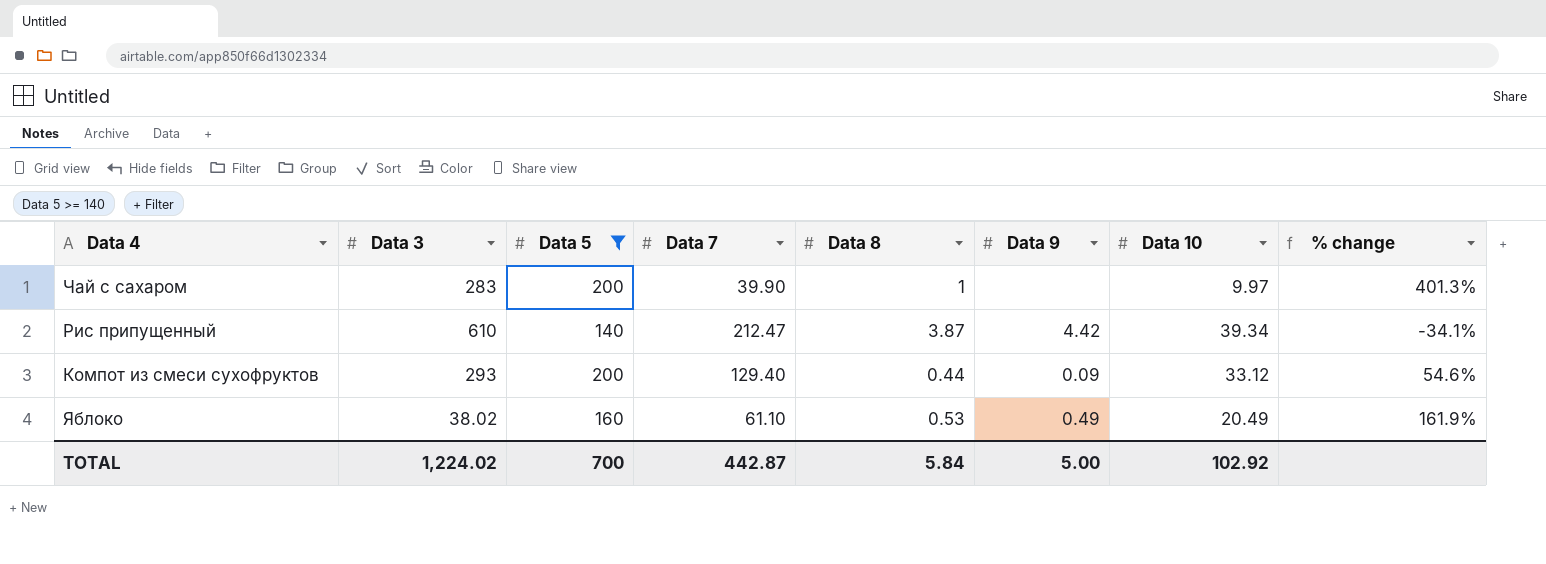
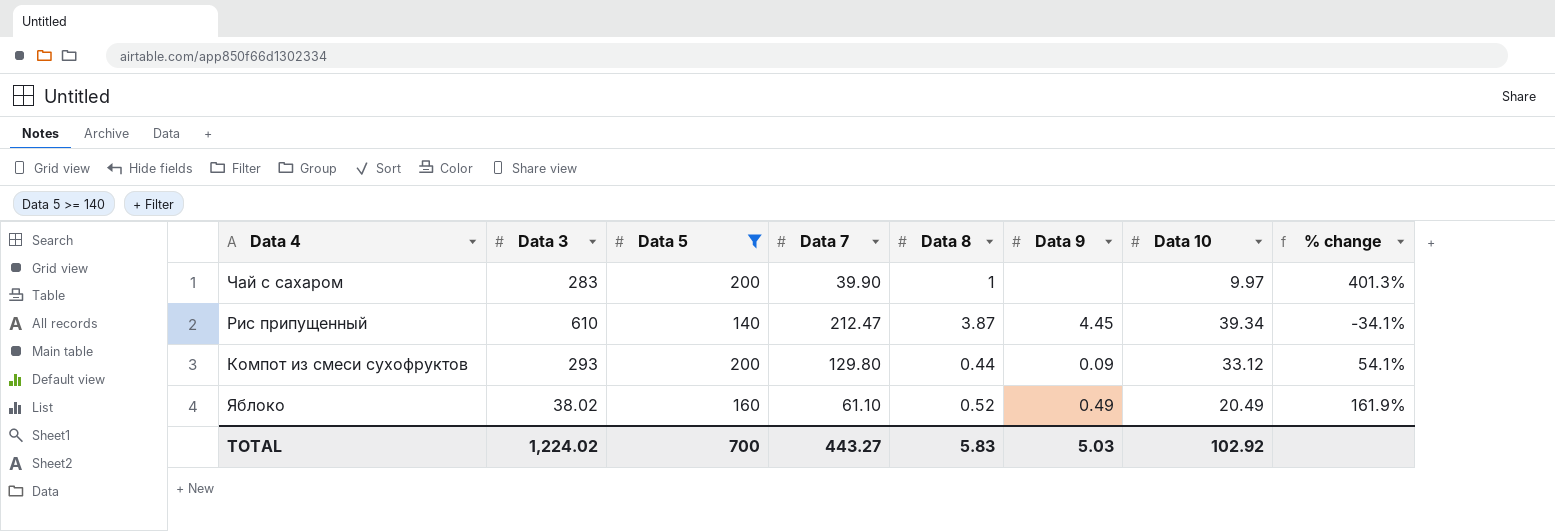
Рис припущенный | Data 9: 4.42 -> 4.45
Компот из смеси сухофруктов | Data 7: 129.40 -> 129.80
Компот из смеси сухофруктов | % change: 54.6% -> 54.1%
Яблоко | Data 8: 0.53 -> 0.52
TOTAL | Data 7: 442.87 -> 443.27
TOTAL | Data 8: 5.84 -> 5.83
TOTAL | Data 9: 5.00 -> 5.03

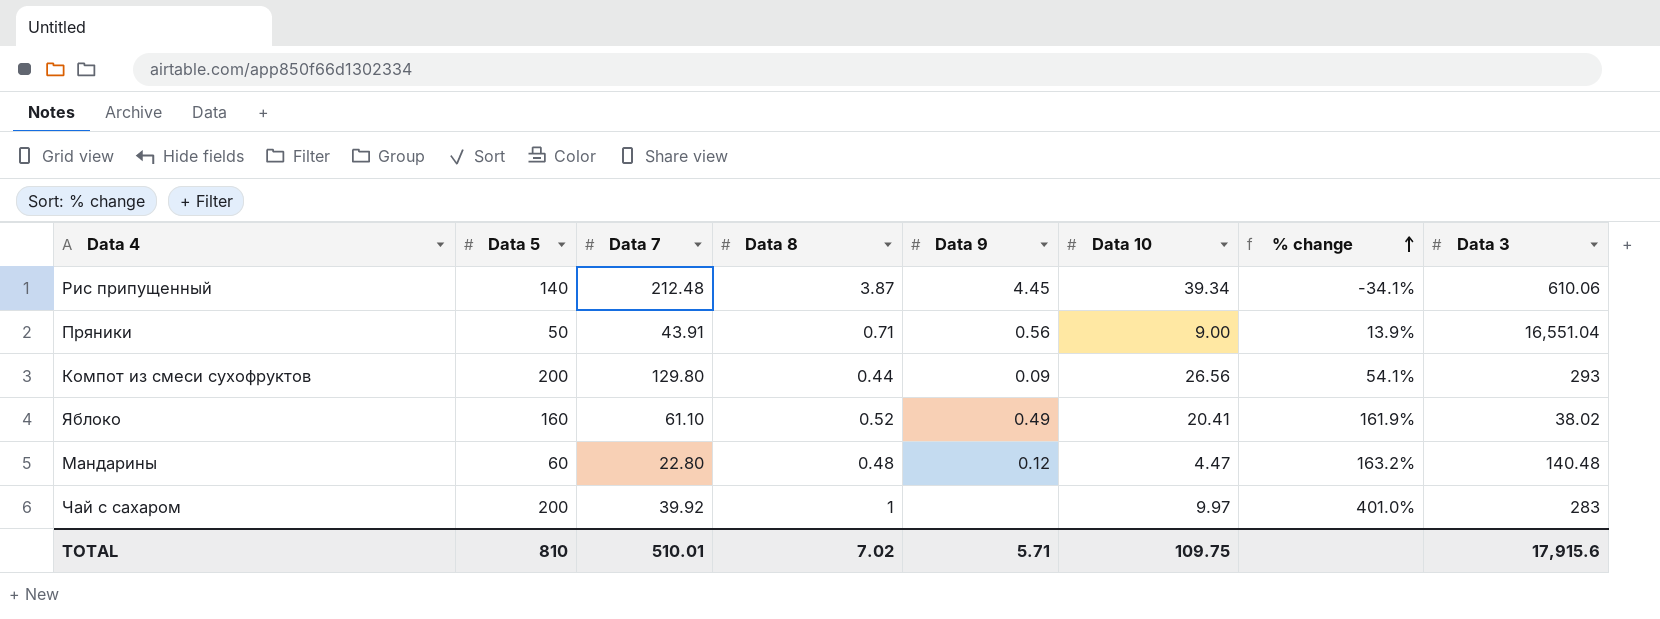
filter: Data 5 >= 140 -> none
row order: none -> % change ascending
column Data 3 | position: 2 -> 8
Рис припущенный | Data 7: 212.47 -> 212.48
Рис припущенный | Data 3: 610 -> 610.06
Компот из смеси сухофруктов | Data 10: 33.12 -> 26.56
Яблоко | Data 10: 20.49 -> 20.41
Чай с сахаром | Data 7: 39.90 -> 39.92
Чай с сахаром | % change: 401.3% -> 401.0%
TOTAL | Data 5: 700 -> 810
TOTAL | Data 7: 443.27 -> 510.01
TOTAL | Data 8: 5.83 -> 7.02
TOTAL | Data 9: 5.03 -> 5.71
TOTAL | Data 10: 102.92 -> 109.75
TOTAL | Data 3: 1,224.02 -> 17,915.6

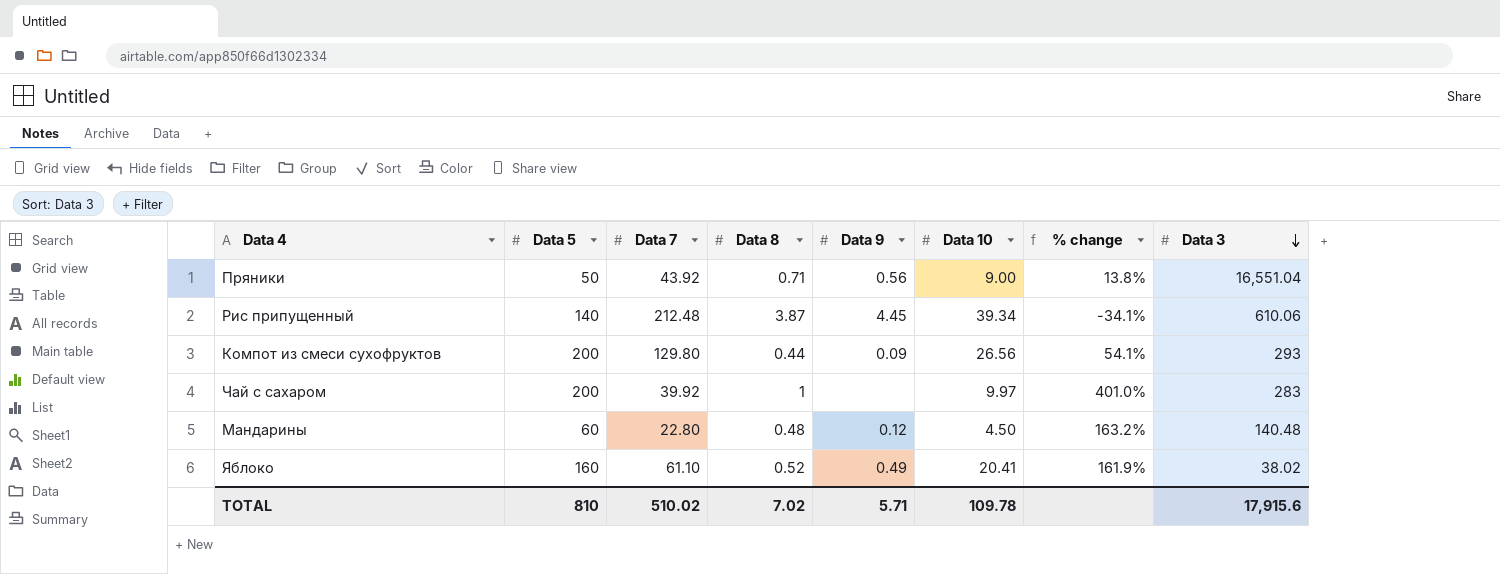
row order: % change ascending -> Data 3 descending
Пряники | Data 7: 43.91 -> 43.92
Пряники | % change: 13.9% -> 13.8%
Мандарины | Data 10: 4.47 -> 4.50
TOTAL | Data 7: 510.01 -> 510.02
TOTAL | Data 10: 109.75 -> 109.78

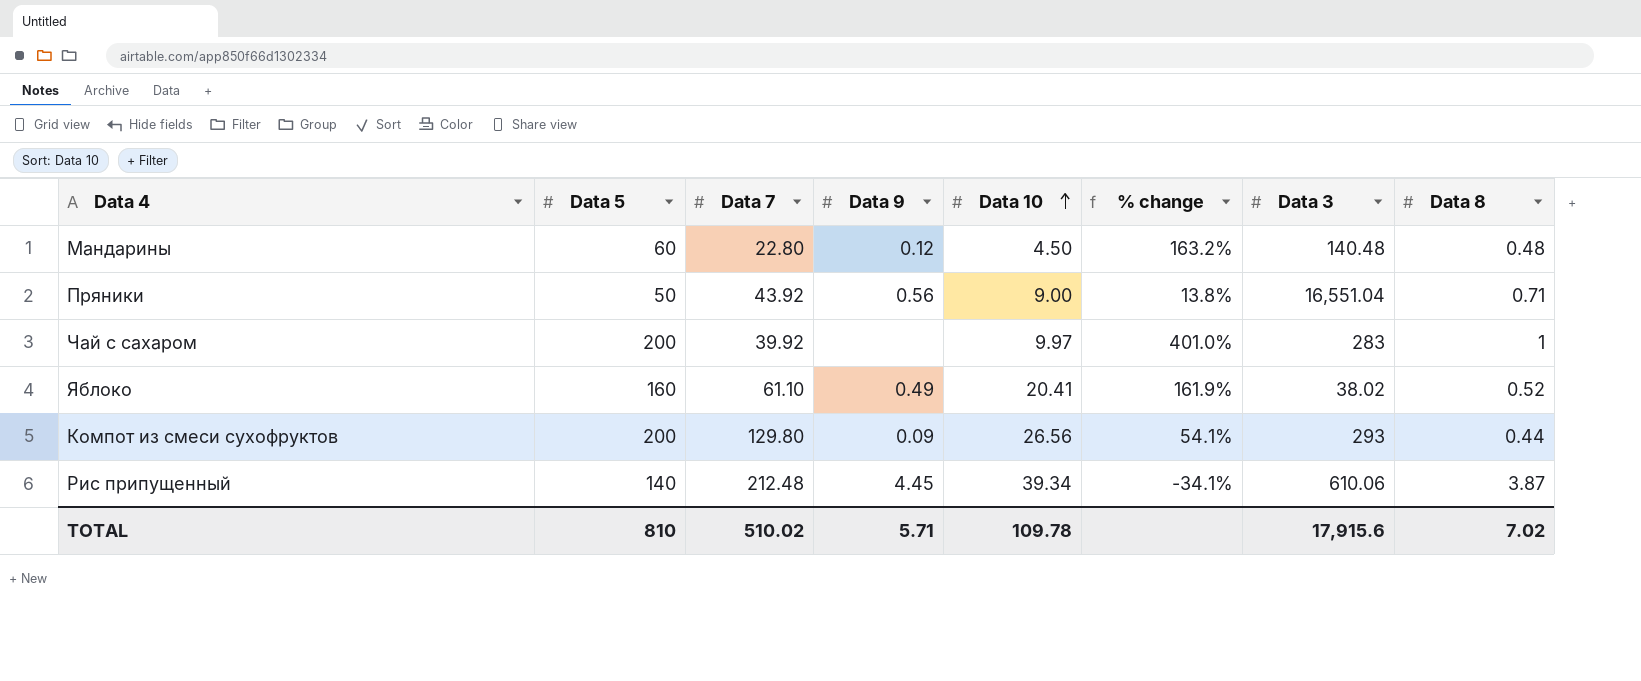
row order: Data 3 descending -> Data 10 ascending
column Data 8 | position: 4 -> 8

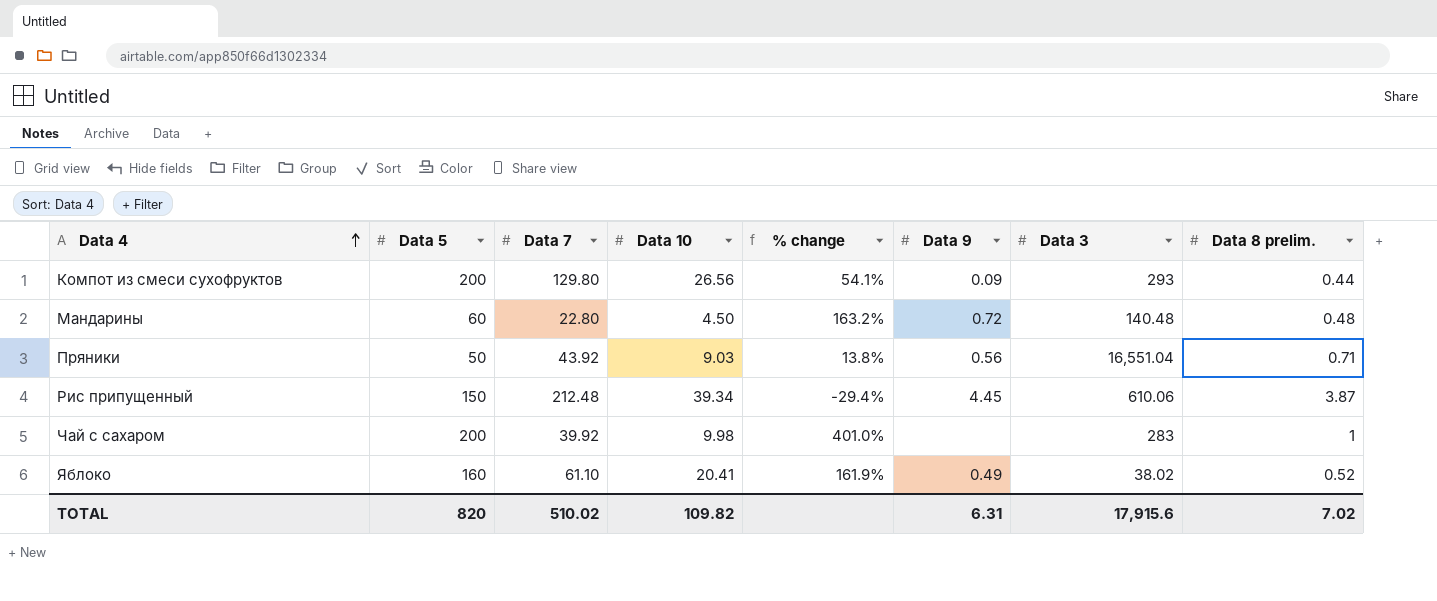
row order: Data 10 ascending -> Data 4 ascending
column Data 9 | position: 4 -> 6
column name: Data 8 -> Data 8 prelim.
Мандарины | Data 9: 0.12 -> 0.72
Пряники | Data 10: 9.00 -> 9.03
Рис припущенный | Data 5: 140 -> 150
Рис припущенный | % change: -34.1% -> -29.4%
Чай с сахаром | Data 10: 9.97 -> 9.98
TOTAL | Data 5: 810 -> 820
TOTAL | Data 10: 109.78 -> 109.82
TOTAL | Data 9: 5.71 -> 6.31

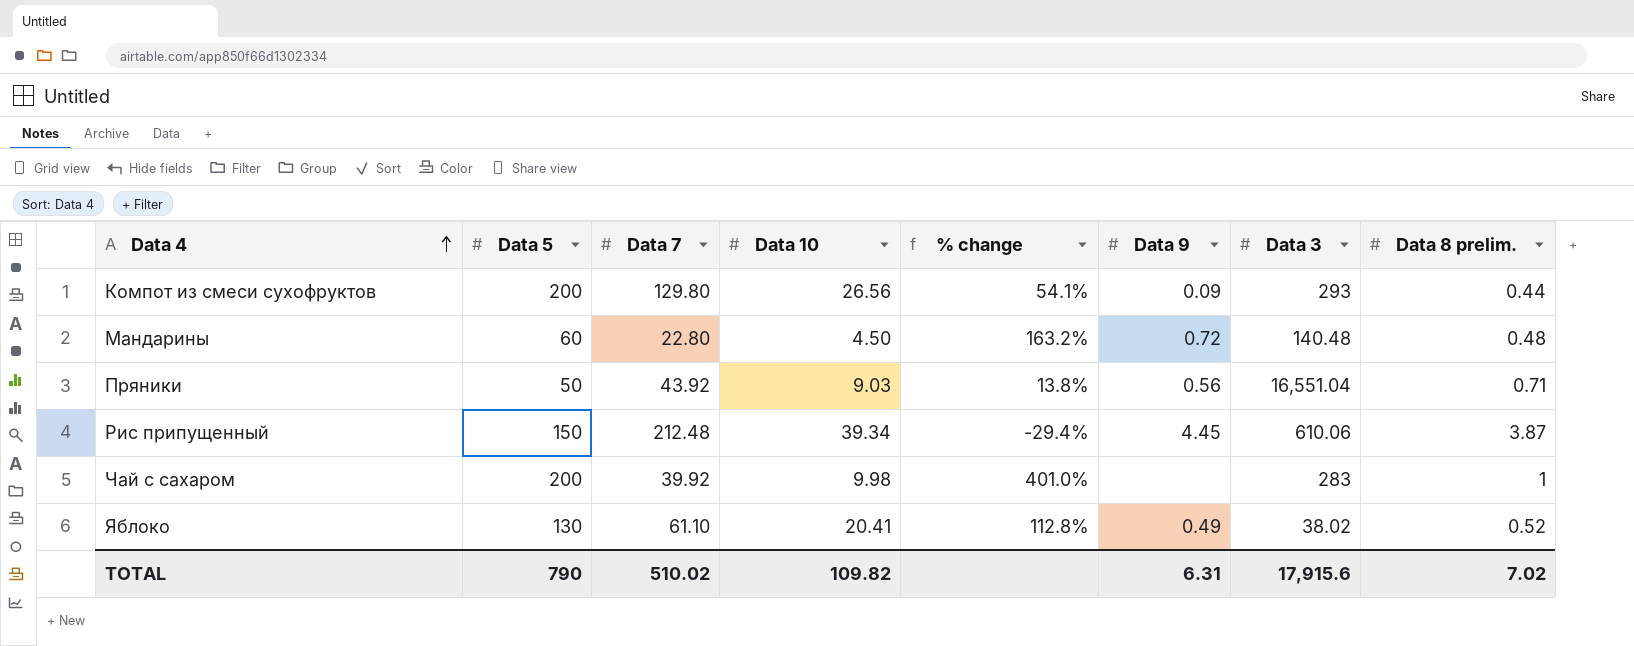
Яблоко | Data 5: 160 -> 130
Яблоко | % change: 161.9% -> 112.8%
TOTAL | Data 5: 820 -> 790

